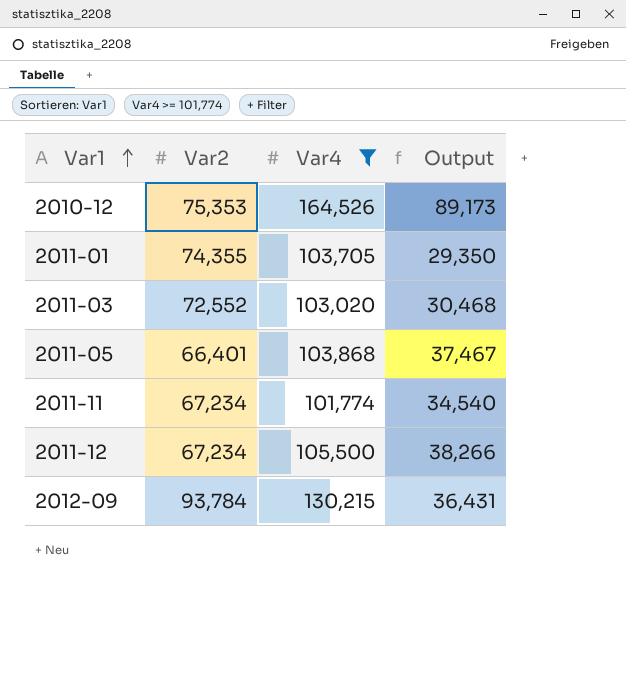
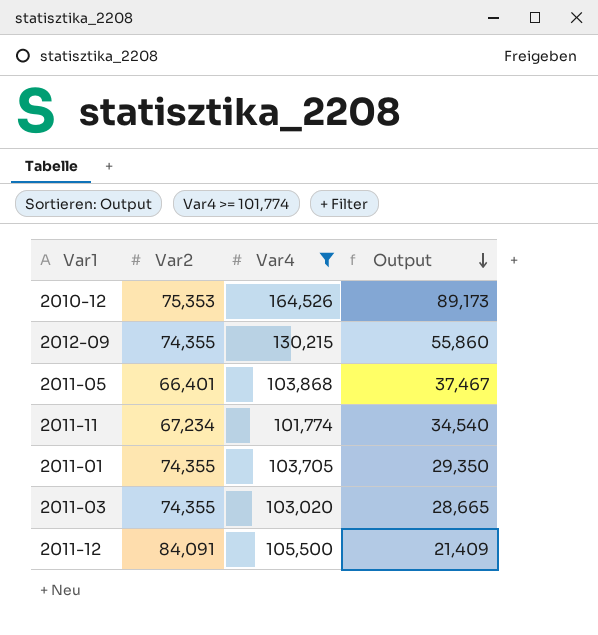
row order: Var1 ascending -> Output descending
2012-09 | Var2: 93,784 -> 74,355
2012-09 | Output: 36,431 -> 55,860
2011-03 | Var2: 72,552 -> 74,355
2011-03 | Output: 30,468 -> 28,665
2011-12 | Var2: 67,234 -> 84,091
2011-12 | Output: 38,266 -> 21,409

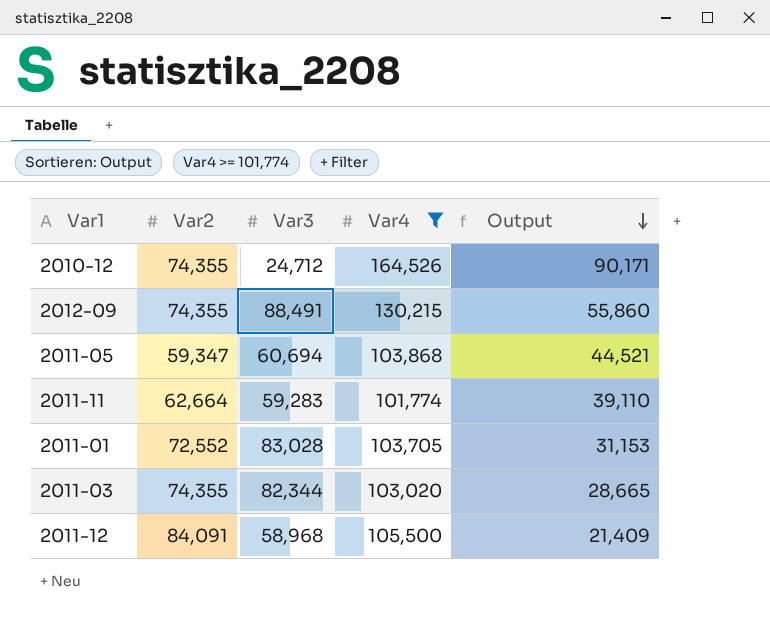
column Var3 | position: none -> 3
2010-12 | Var2: 75,353 -> 74,355
2010-12 | Output: 89,173 -> 90,171
2011-05 | Var2: 66,401 -> 59,347
2011-05 | Output: 37,467 -> 44,521
2011-11 | Var2: 67,234 -> 62,664
2011-11 | Output: 34,540 -> 39,110
2011-01 | Var2: 74,355 -> 72,552
2011-01 | Output: 29,350 -> 31,153

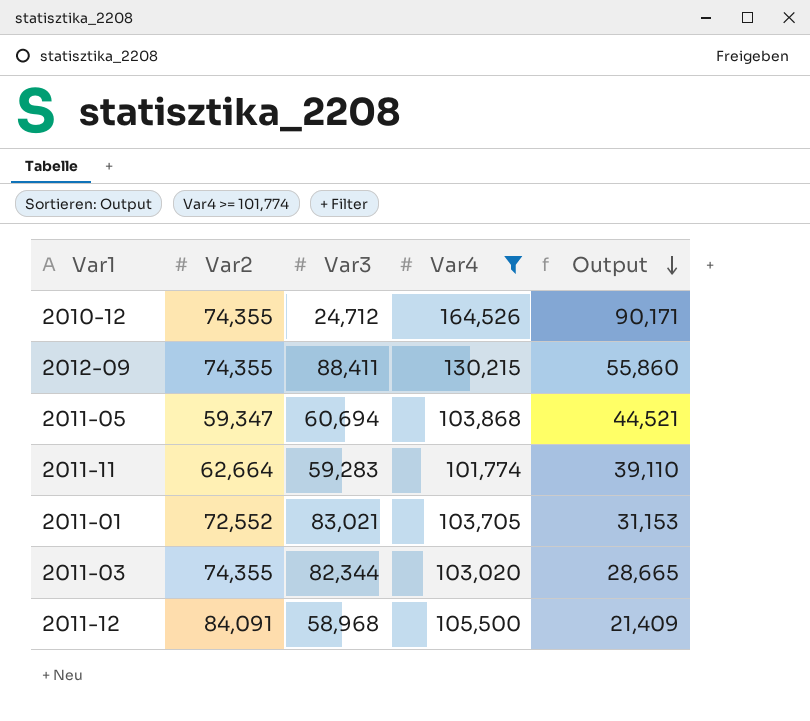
2012-09 | Var3: 88,491 -> 88,411
2011-01 | Var3: 83,028 -> 83,021

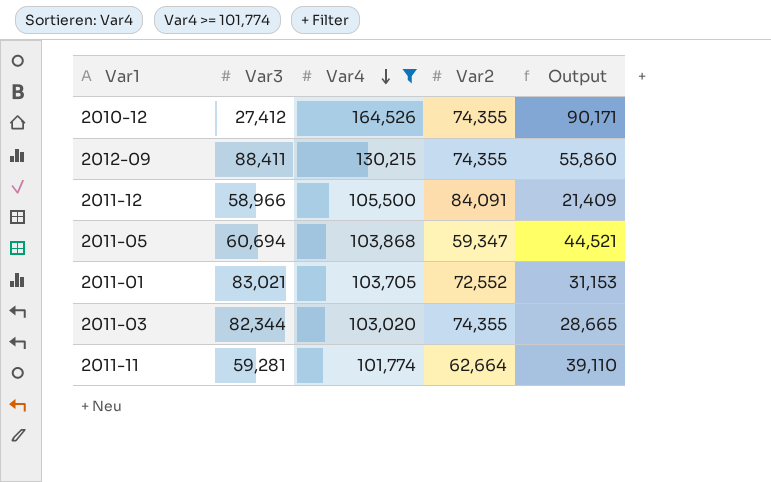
row order: Output descending -> Var4 descending
column Var2 | position: 2 -> 4
2010-12 | Var3: 24,712 -> 27,412
2011-12 | Var3: 58,968 -> 58,966
2011-11 | Var3: 59,283 -> 59,281

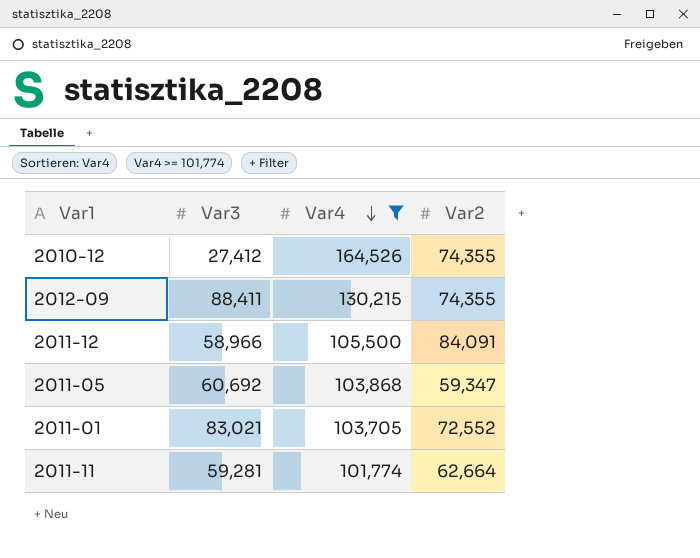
column Output | formula: [Var4] - [Var2] -> none
row 2011-03: 82,344 | 103,020 | 74,355 | 28,665 -> none
2011-05 | Var3: 60,694 -> 60,692

